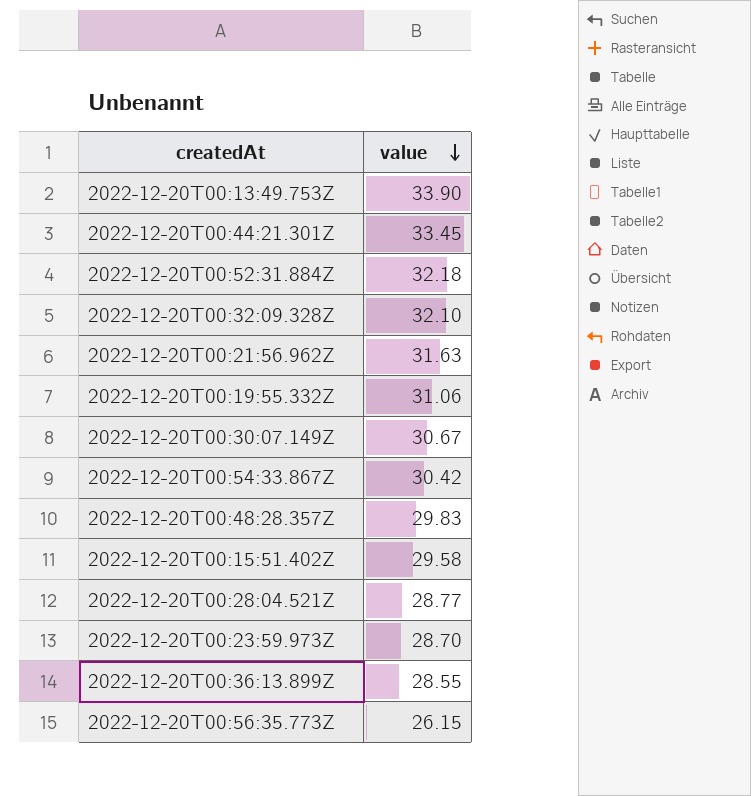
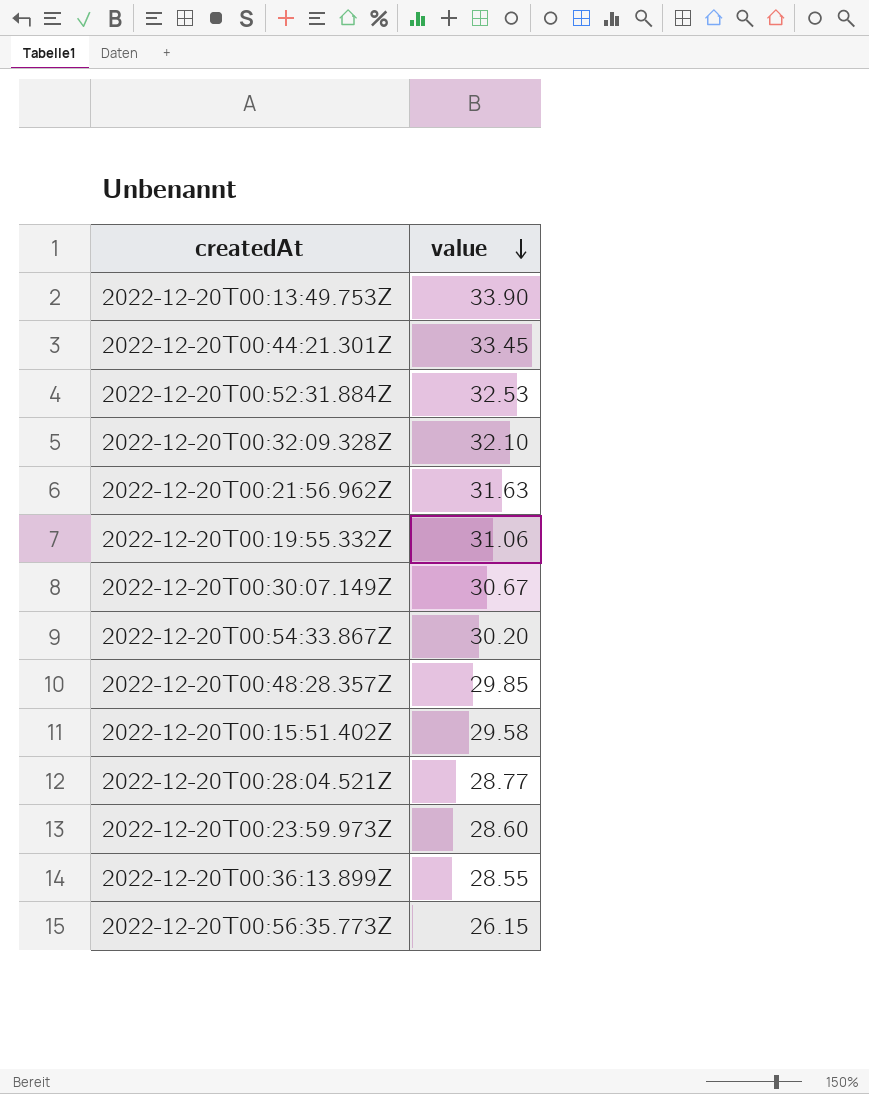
2022-12-20T00:52:31.884Z | value: 32.18 -> 32.53
2022-12-20T00:54:33.867Z | value: 30.42 -> 30.20
2022-12-20T00:48:28.357Z | value: 29.83 -> 29.85
2022-12-20T00:23:59.973Z | value: 28.70 -> 28.60

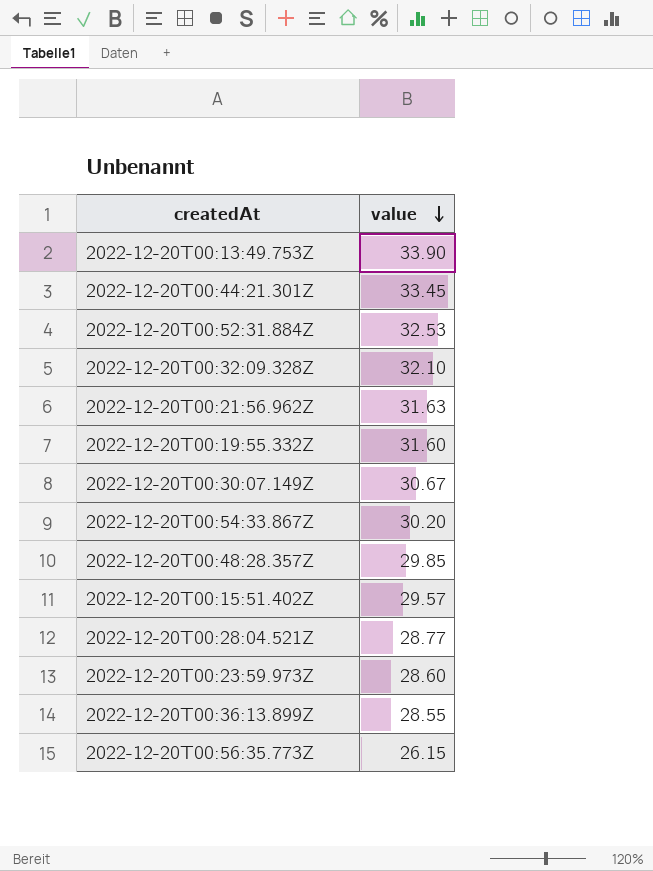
2022-12-20T00:19:55.332Z | value: 31.06 -> 31.60
2022-12-20T00:15:51.402Z | value: 29.58 -> 29.57

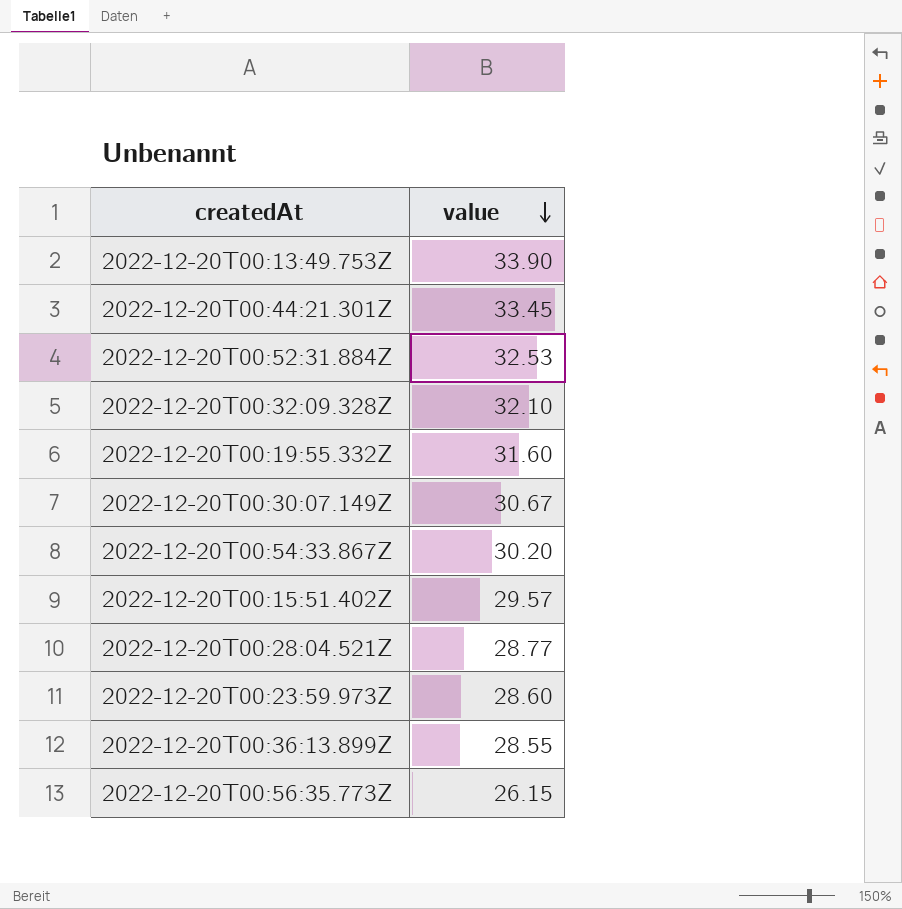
row 2022-12-20T00:21:56.962Z: 31.63 -> none
row 2022-12-20T00:48:28.357Z: 29.85 -> none

